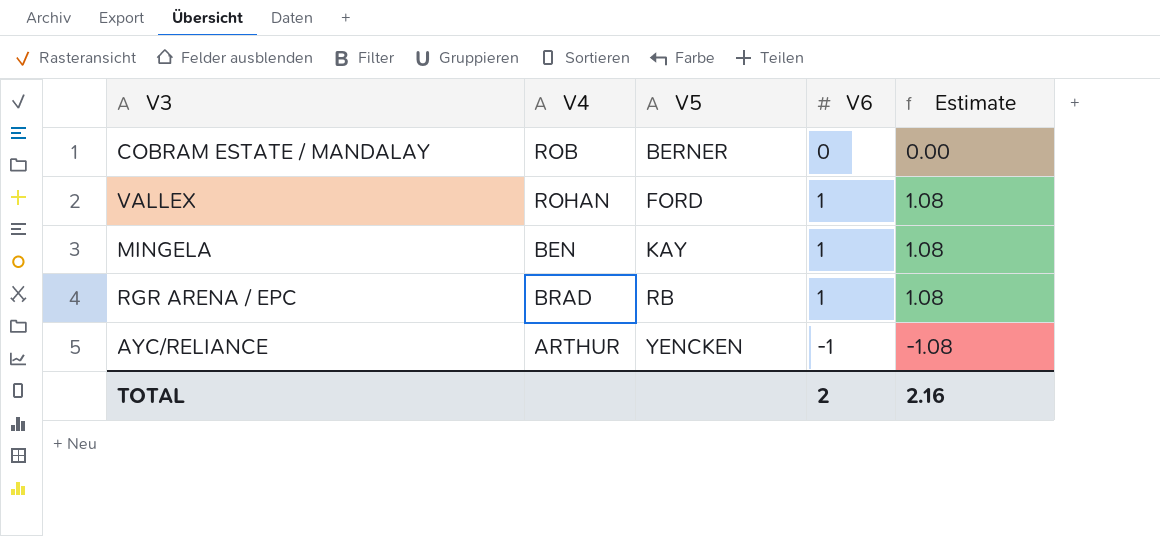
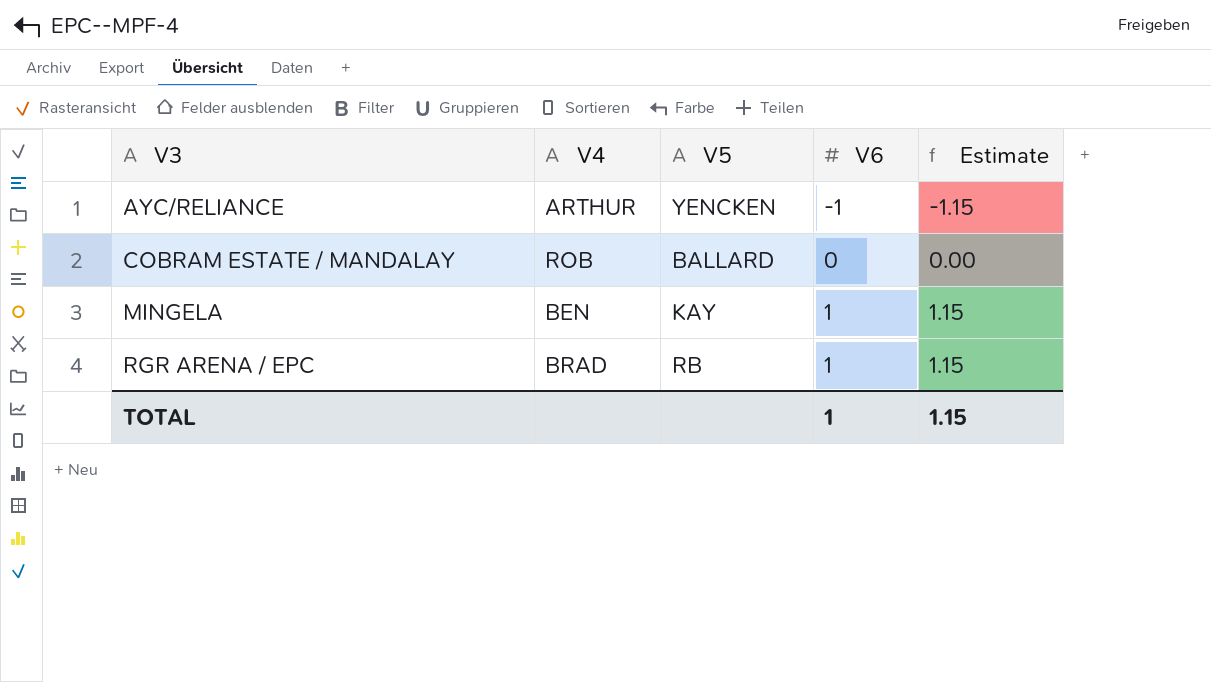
row order: V5 ascending -> V3 ascending
column Estimate | formula: [V6] * 1.08 -> [V6] * 1.15
row VALLEX: ROHAN | FORD | 1 | 1.08 -> none
COBRAM ESTATE / MANDALAY | V5: BERNER -> BALLARD
TOTAL | V6: 2 -> 1
TOTAL | Estimate: 2.16 -> 1.15

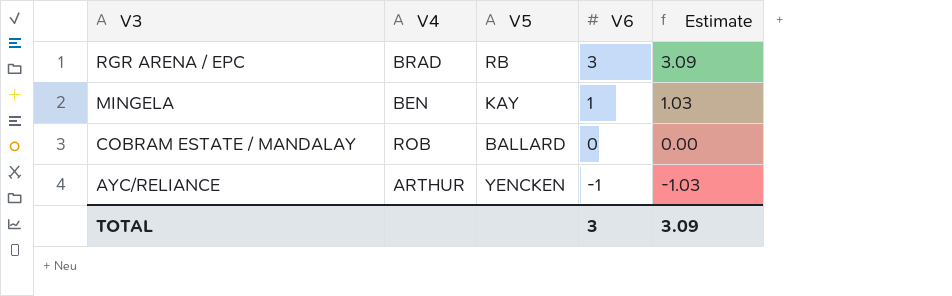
row order: V3 ascending -> V3 descending
column Estimate | formula: [V6] * 1.15 -> [V6] * 1.03
RGR ARENA / EPC | V6: 1 -> 3
TOTAL | V6: 1 -> 3
TOTAL | Estimate: 1.15 -> 3.09

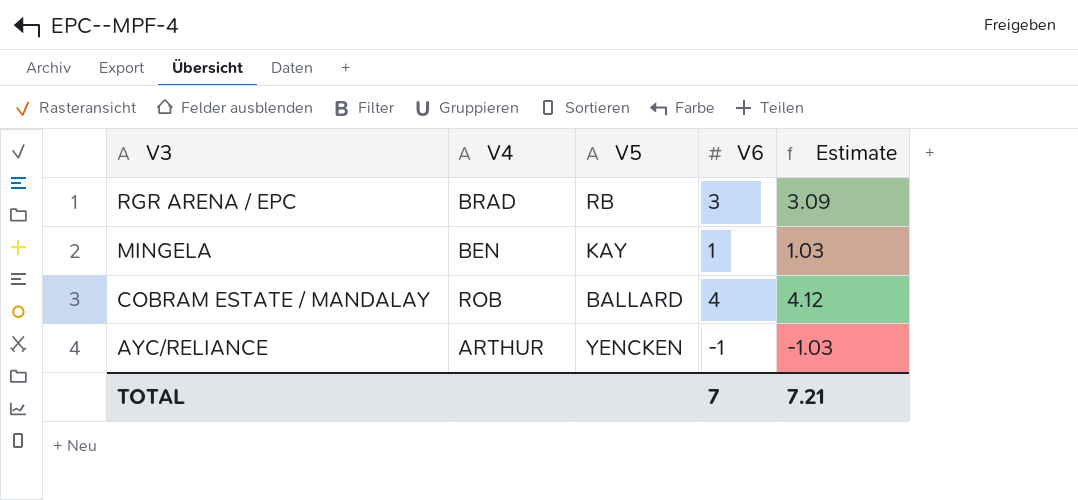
COBRAM ESTATE / MANDALAY | V6: 0 -> 4
COBRAM ESTATE / MANDALAY | Estimate: 0.00 -> 4.12
TOTAL | V6: 3 -> 7
TOTAL | Estimate: 3.09 -> 7.21

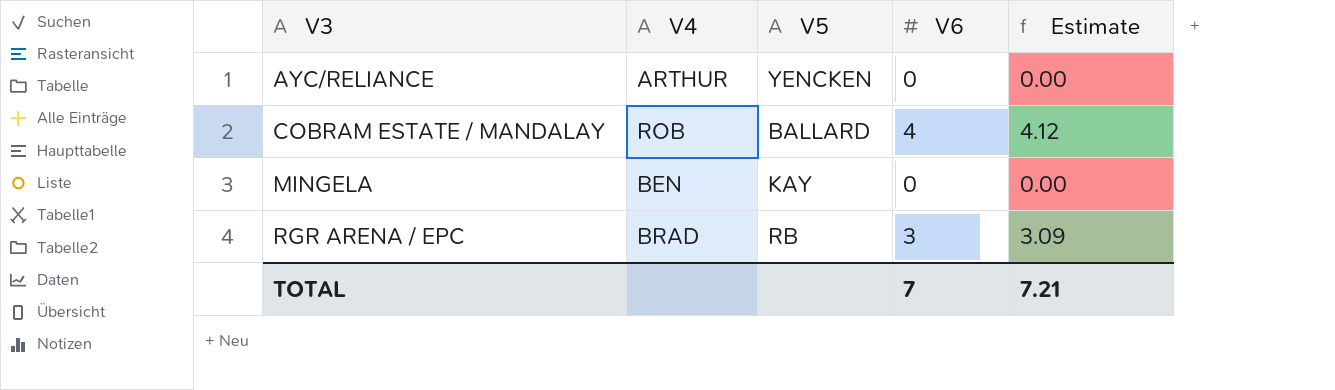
row order: V3 descending -> V3 ascending
AYC/RELIANCE | V6: -1 -> 0
AYC/RELIANCE | Estimate: -1.03 -> 0.00
MINGELA | V6: 1 -> 0
MINGELA | Estimate: 1.03 -> 0.00

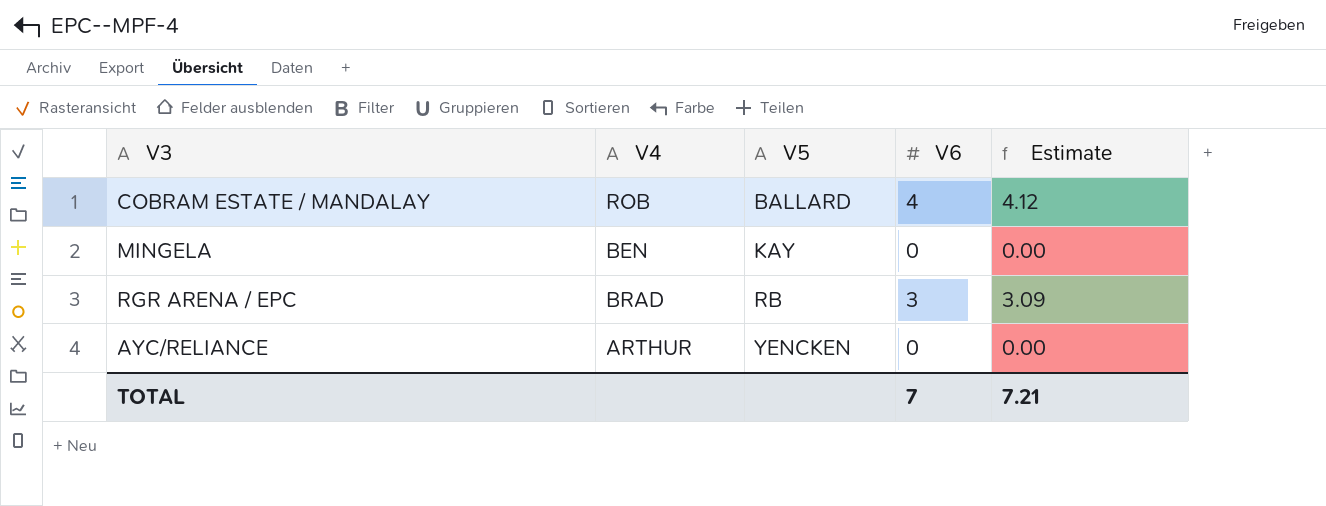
row order: V3 ascending -> V5 ascending

